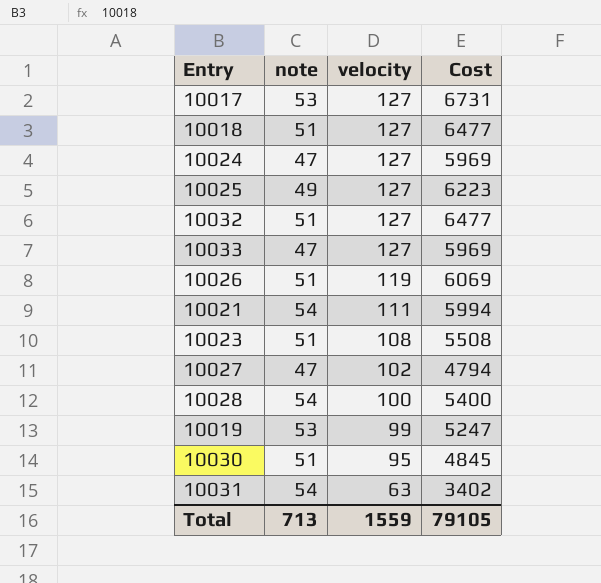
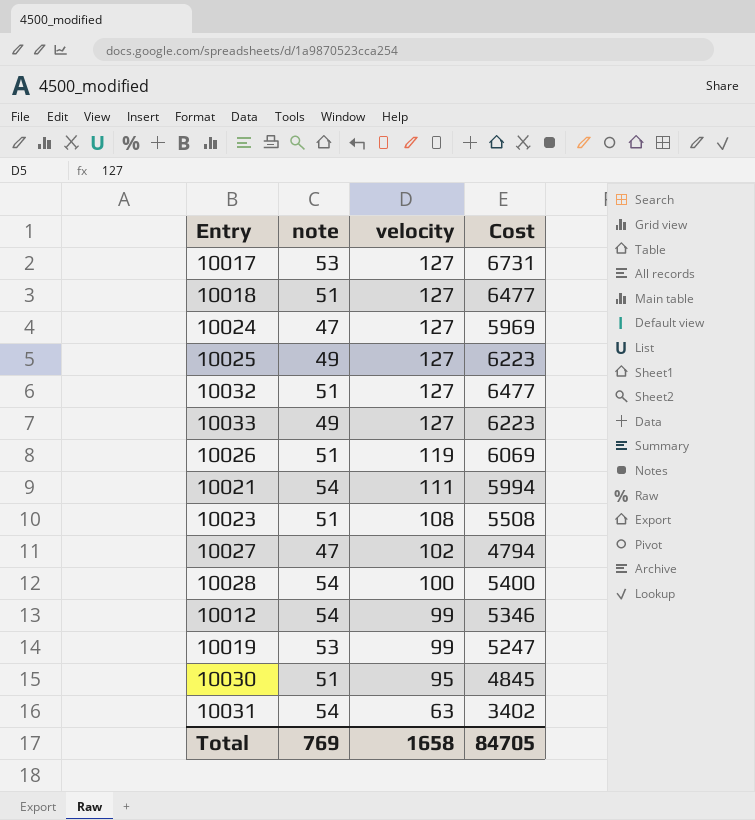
10033 | note: 47 -> 49
10033 | Cost: 5969 -> 6223
row 10012: none -> 54 | 99 | 5346
Total | note: 713 -> 769
Total | velocity: 1559 -> 1658
Total | Cost: 79105 -> 84705

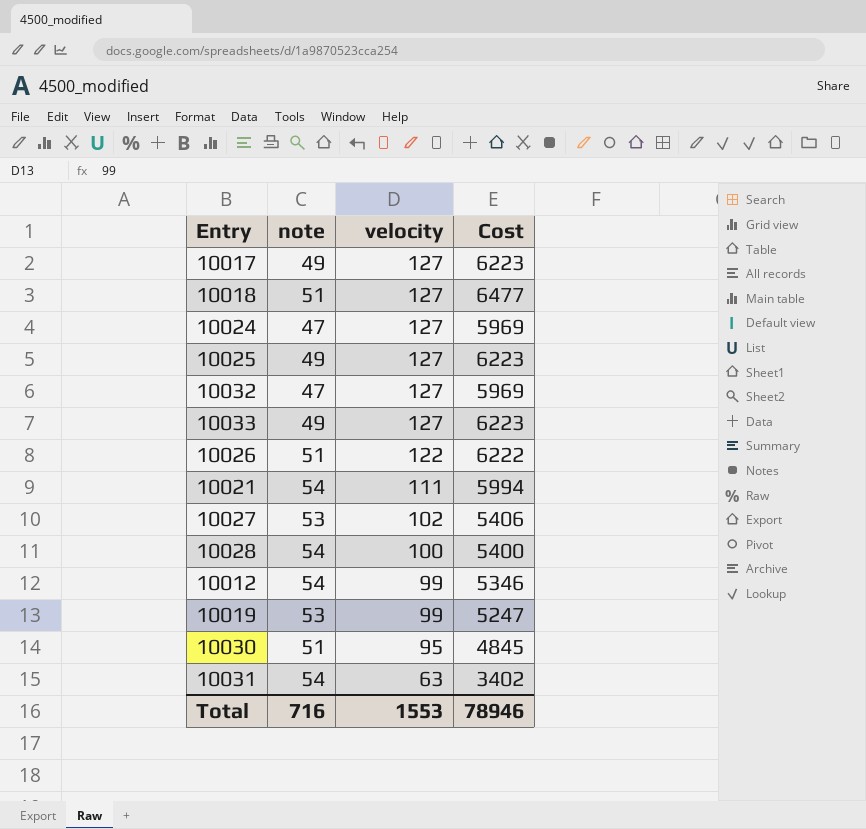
row 10023: 51 | 108 | 5508 -> none
10017 | note: 53 -> 49
10017 | Cost: 6731 -> 6223
10032 | note: 51 -> 47
10032 | Cost: 6477 -> 5969
10026 | velocity: 119 -> 122
10026 | Cost: 6069 -> 6222
10027 | note: 47 -> 53
10027 | Cost: 4794 -> 5406
Total | note: 769 -> 716
Total | velocity: 1658 -> 1553
Total | Cost: 84705 -> 78946

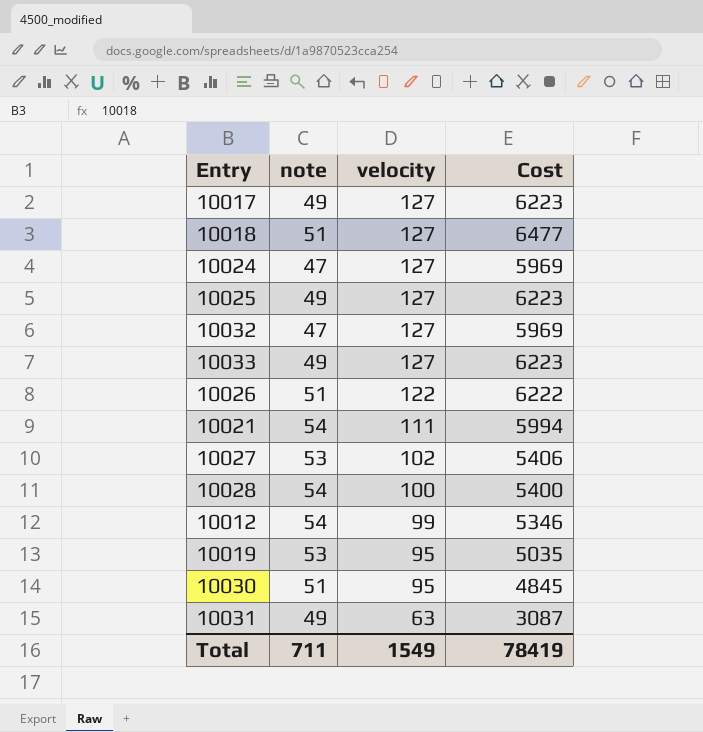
10019 | velocity: 99 -> 95
10019 | Cost: 5247 -> 5035
10031 | note: 54 -> 49
10031 | Cost: 3402 -> 3087
Total | note: 716 -> 711
Total | velocity: 1553 -> 1549
Total | Cost: 78946 -> 78419

